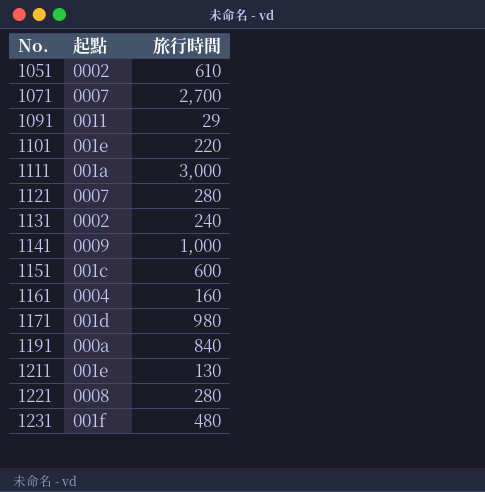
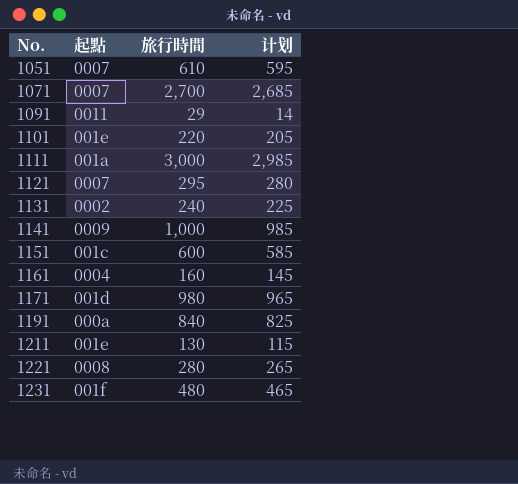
column 计划 | formula: none -> [旅行時間] - 15
1051 | 起點: 0002 -> 0007
1121 | 旅行時間: 280 -> 295

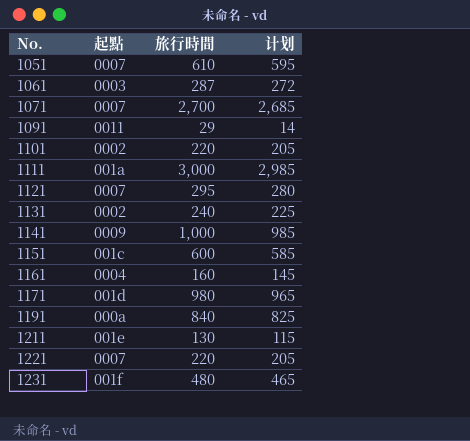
row 1061: none -> 0003 | 287 | 272
1101 | 起點: 001e -> 0002
1221 | 起點: 0008 -> 0007
1221 | 旅行時間: 280 -> 220
1221 | 计划: 265 -> 205

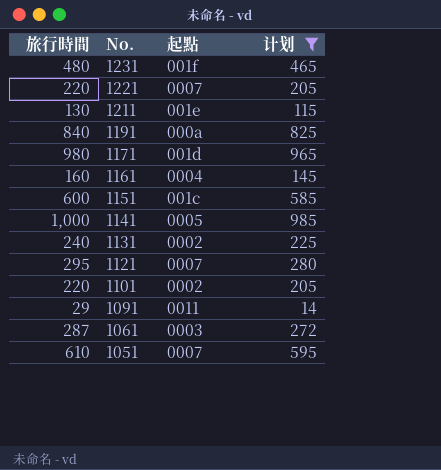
filter: none -> 计划 <= 985
row order: No. ascending -> No. descending
column 旅行時間 | position: 3 -> 1
1141 | 起點: 0009 -> 0005

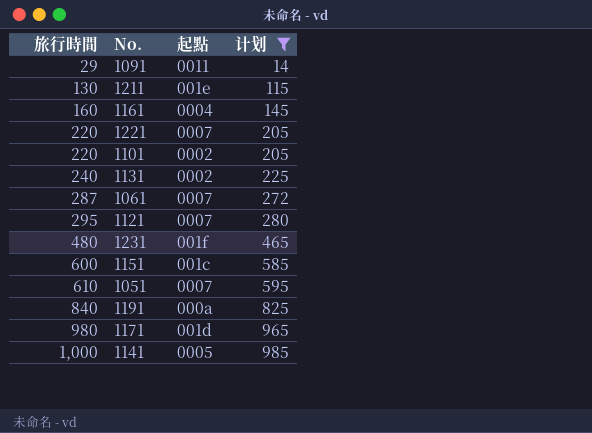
row order: No. descending -> 旅行時間 ascending
1061 | 起點: 0003 -> 0007

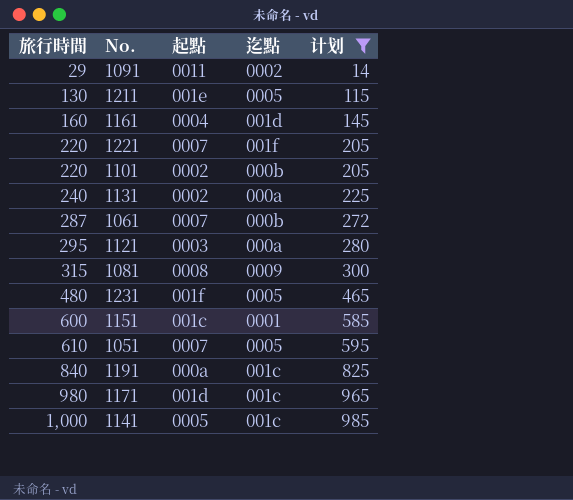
column 迄點 | position: none -> 4
1121 | 起點: 0007 -> 0003
row 1081: none -> 315 | 0008 | 0009 | 300

